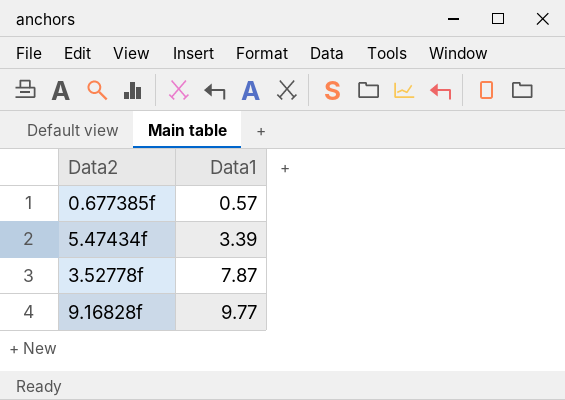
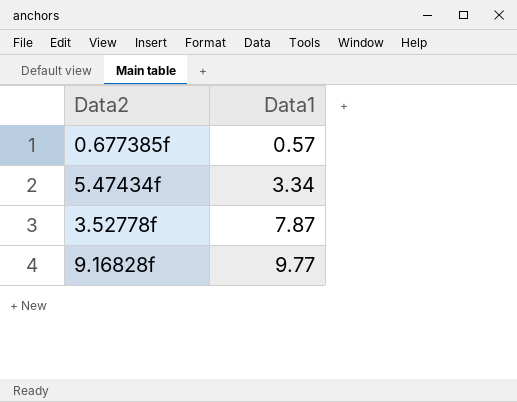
5.47434f | Data1: 3.39 -> 3.34

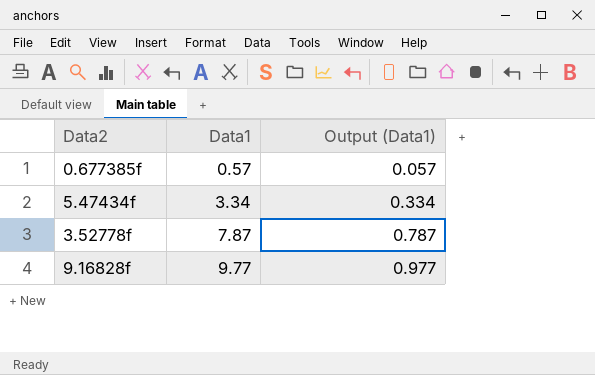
column Output (Data1) | formula: none -> [Data1] * 0.1

